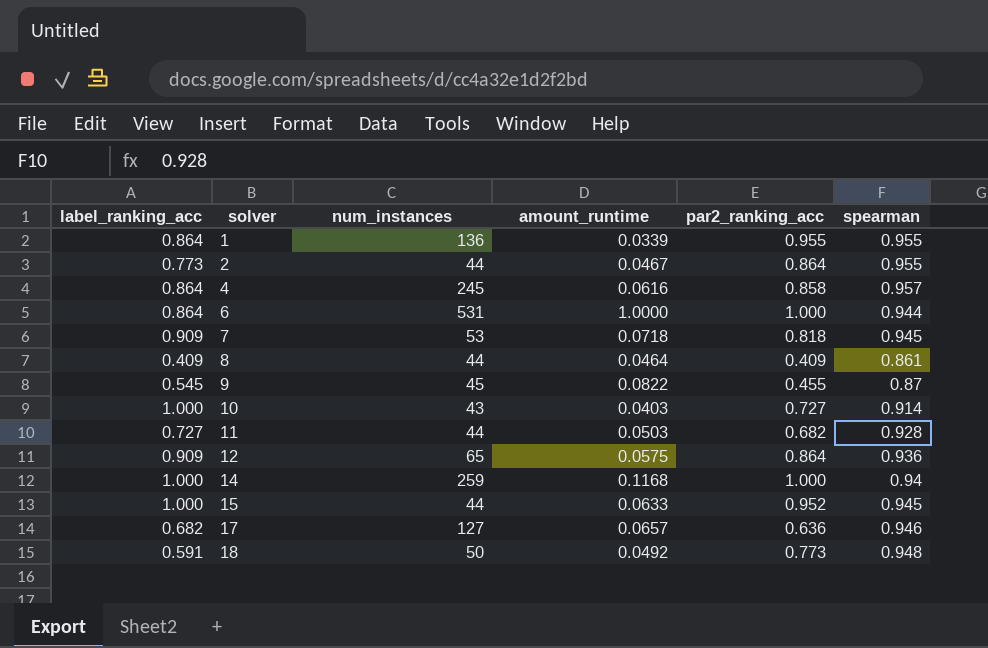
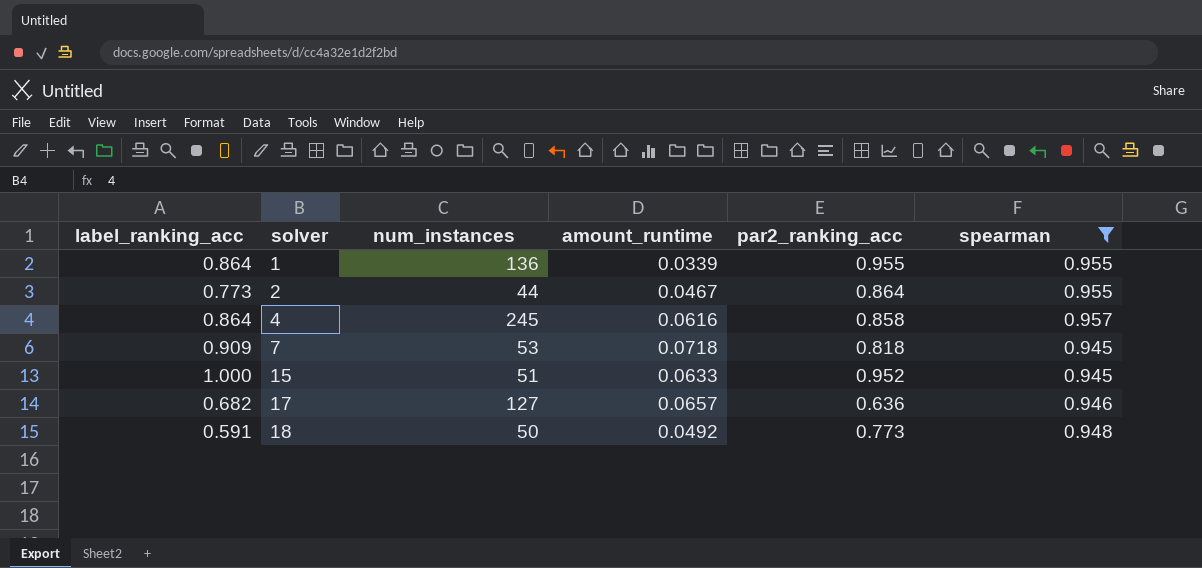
filter: none -> spearman >= 0.945
15 | num_instances: 44 -> 51

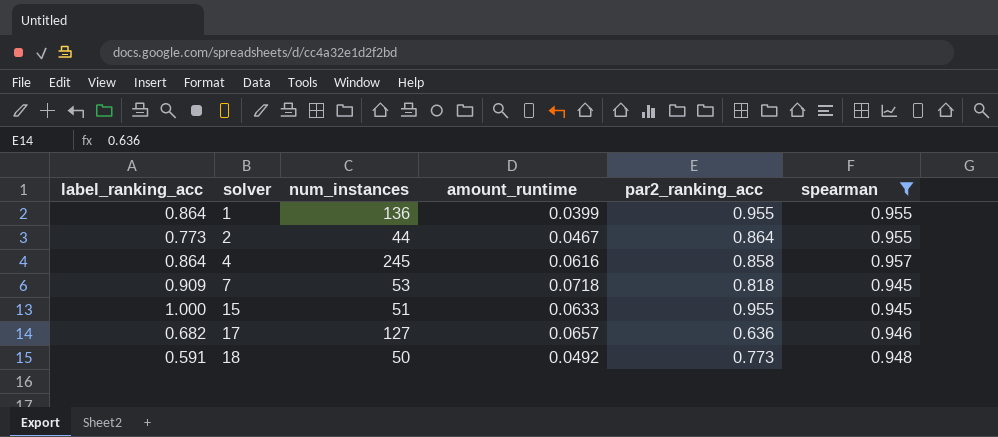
1 | amount_runtime: 0.0339 -> 0.0399
15 | par2_ranking_acc: 0.952 -> 0.955

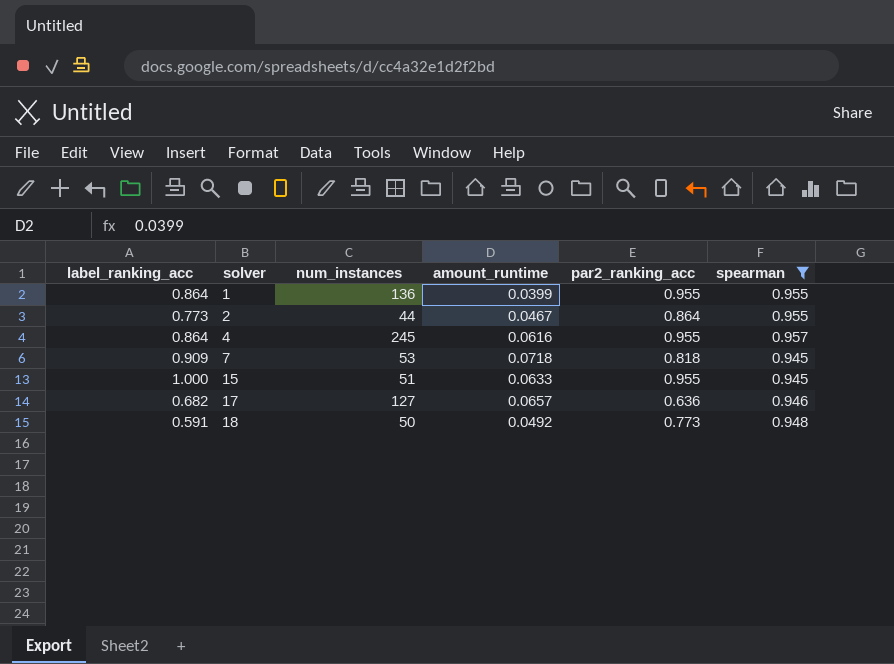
4 | par2_ranking_acc: 0.858 -> 0.955

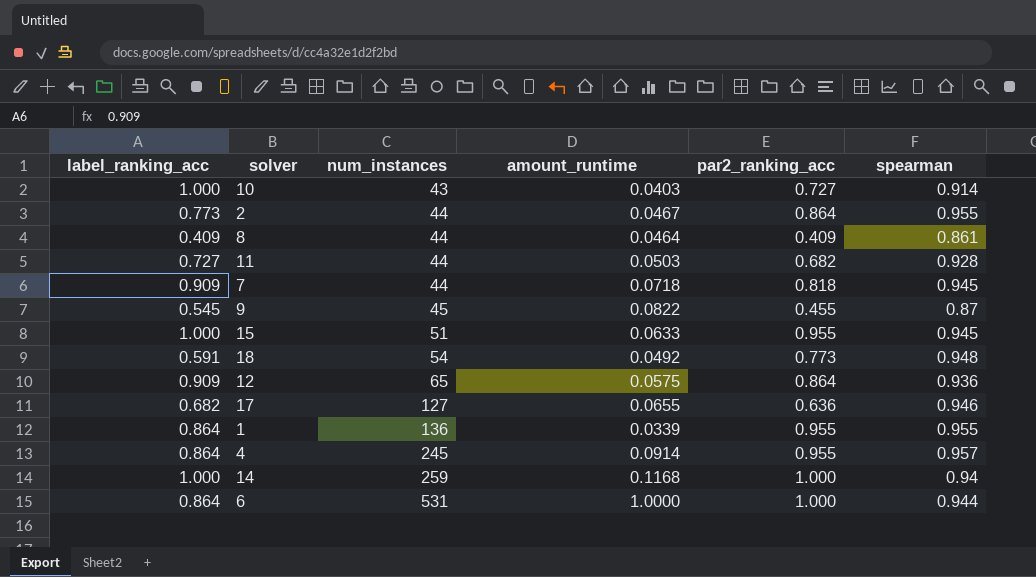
filter: spearman >= 0.945 -> none
row order: solver ascending -> num_instances ascending
7 | num_instances: 53 -> 44
18 | num_instances: 50 -> 54
17 | amount_runtime: 0.0657 -> 0.0655
1 | amount_runtime: 0.0399 -> 0.0339
4 | amount_runtime: 0.0616 -> 0.0914

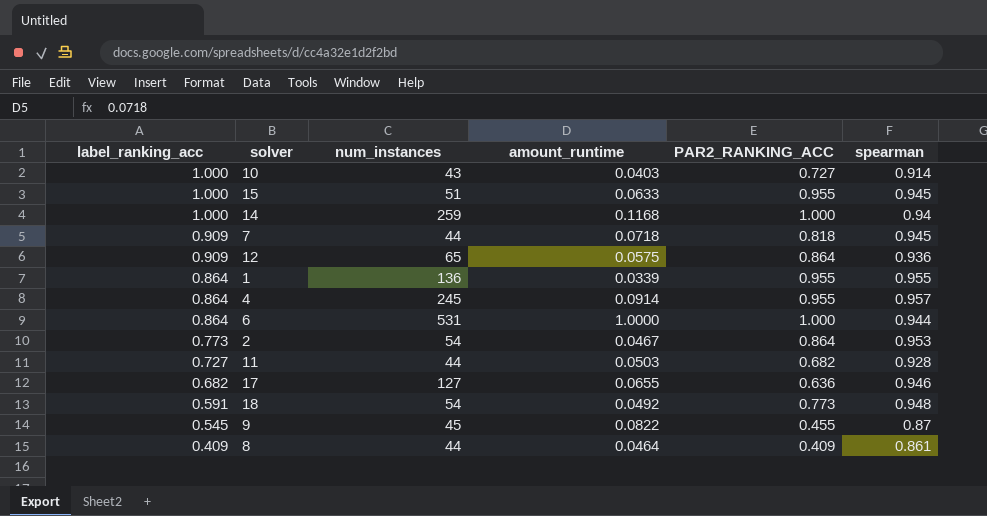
row order: num_instances ascending -> label_ranking_acc descending
column name: par2_ranking_acc -> PAR2_RANKING_ACC
2 | num_instances: 44 -> 54
2 | spearman: 0.955 -> 0.953

